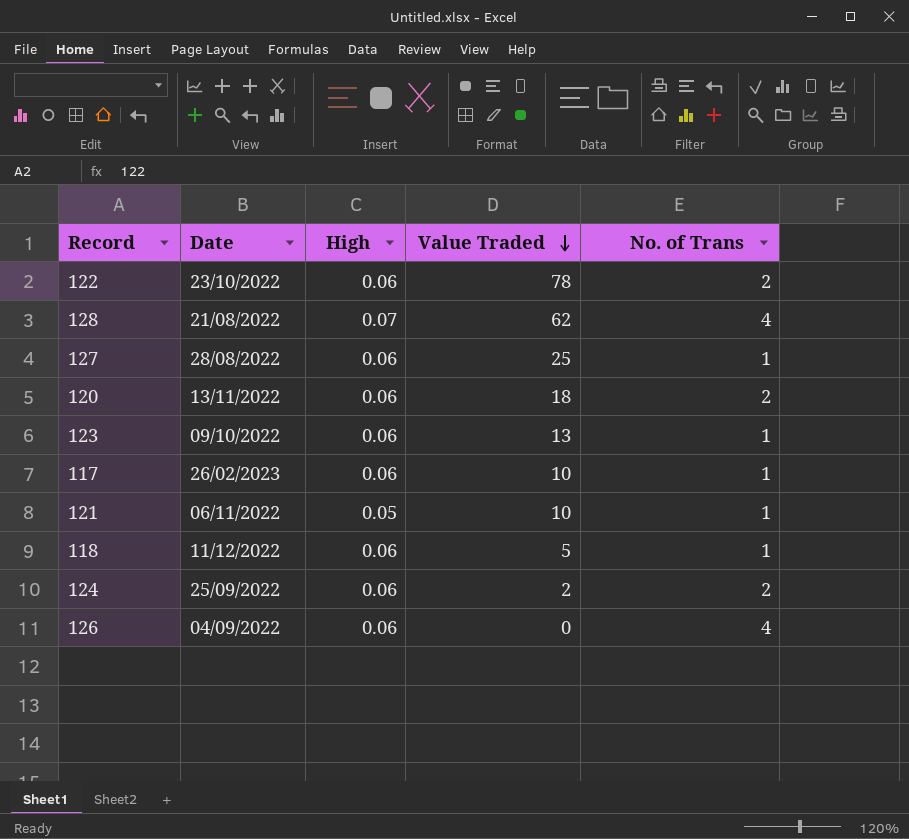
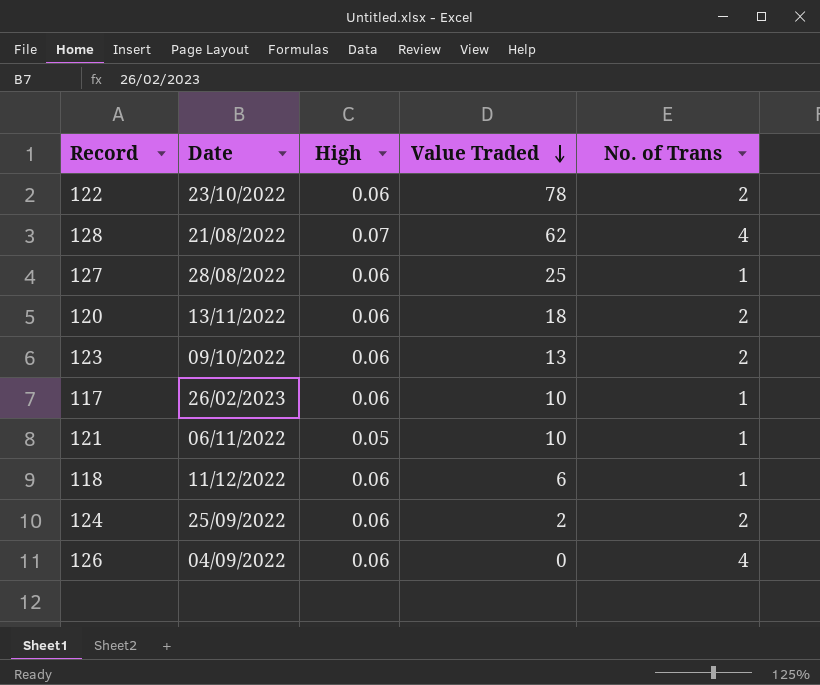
123 | No. of Trans: 1 -> 2
118 | Value Traded: 5 -> 6

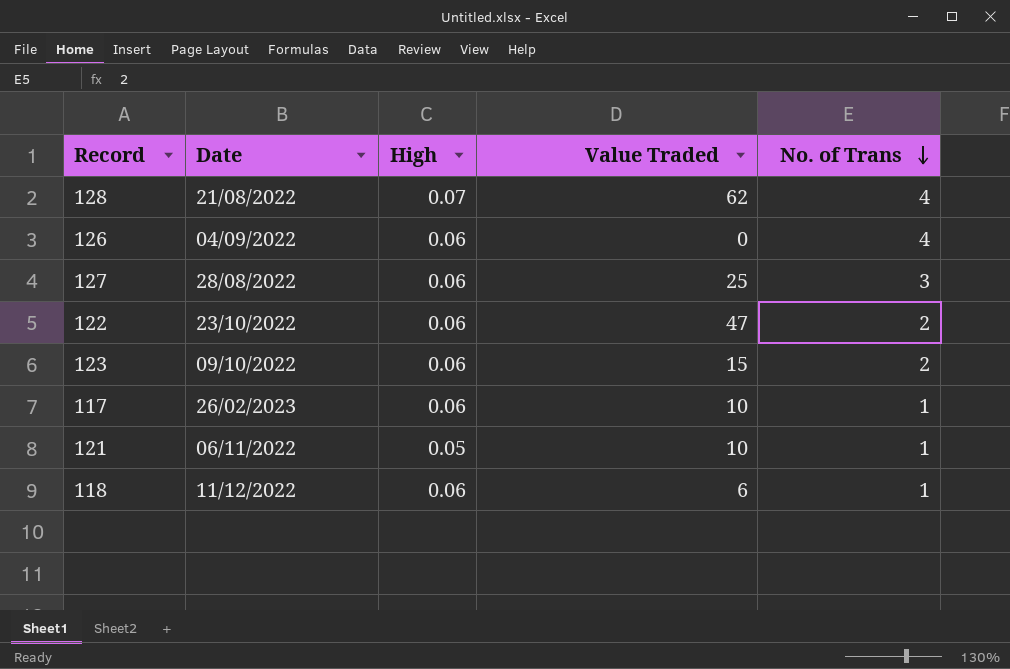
row order: Value Traded descending -> No. of Trans descending
row 120: 13/11/2022 | 0.06 | 18 | 2 -> none
row 124: 25/09/2022 | 0.06 | 2 | 2 -> none
127 | No. of Trans: 1 -> 3
122 | Value Traded: 78 -> 47
123 | Value Traded: 13 -> 15

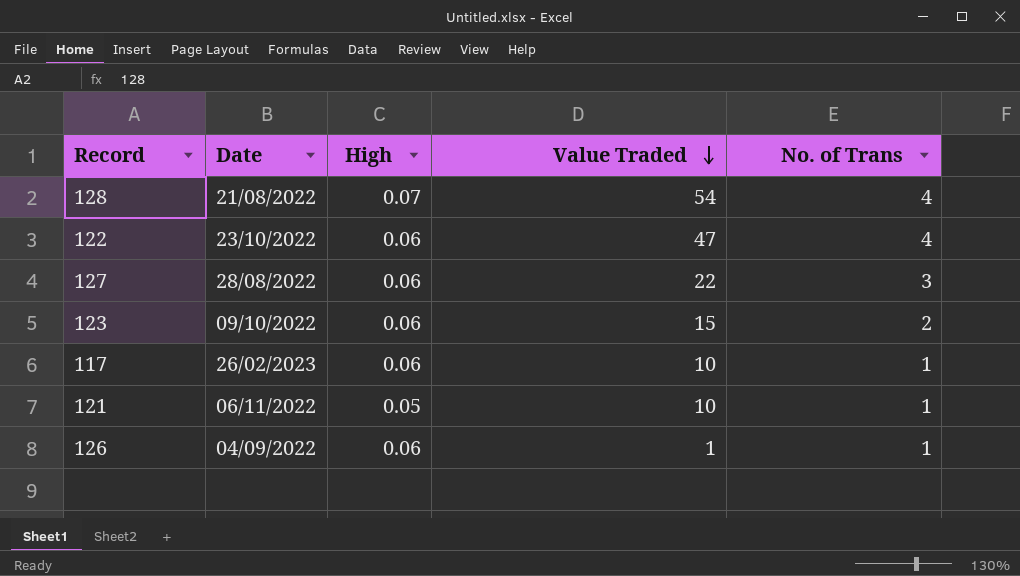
row order: No. of Trans descending -> Value Traded descending
row 118: 11/12/2022 | 0.06 | 6 | 1 -> none
128 | Value Traded: 62 -> 54
122 | No. of Trans: 2 -> 4
127 | Value Traded: 25 -> 22
126 | Value Traded: 0 -> 1
126 | No. of Trans: 4 -> 1

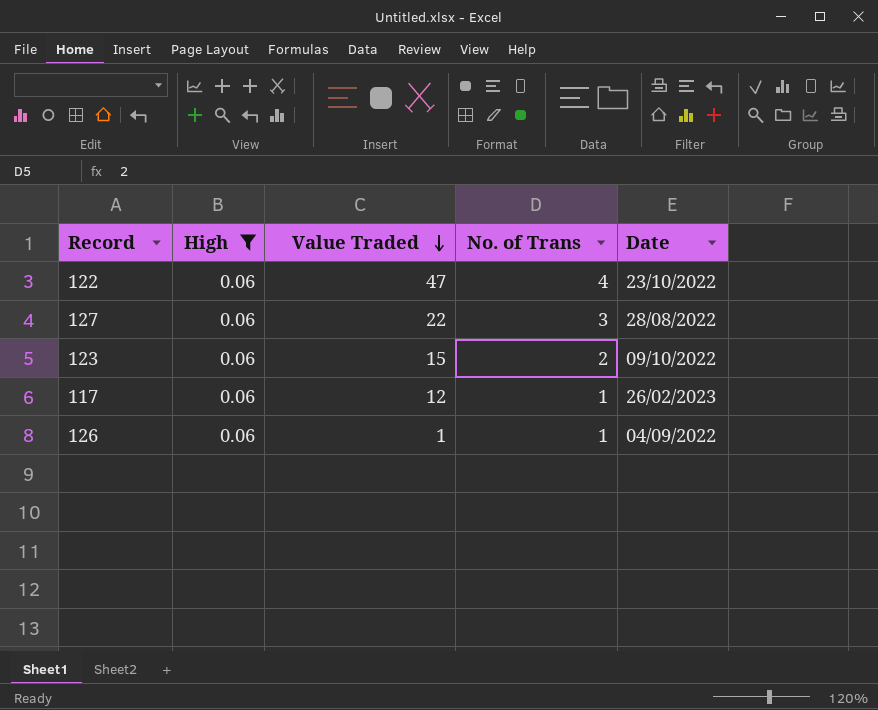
filter: none -> High = 0.06
column Date | position: 2 -> 5
117 | Value Traded: 10 -> 12

